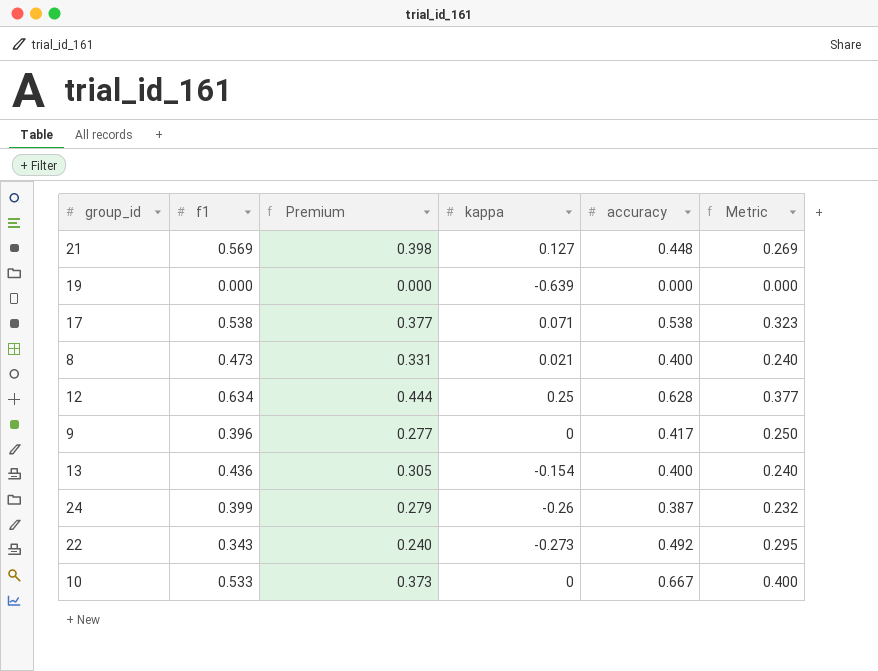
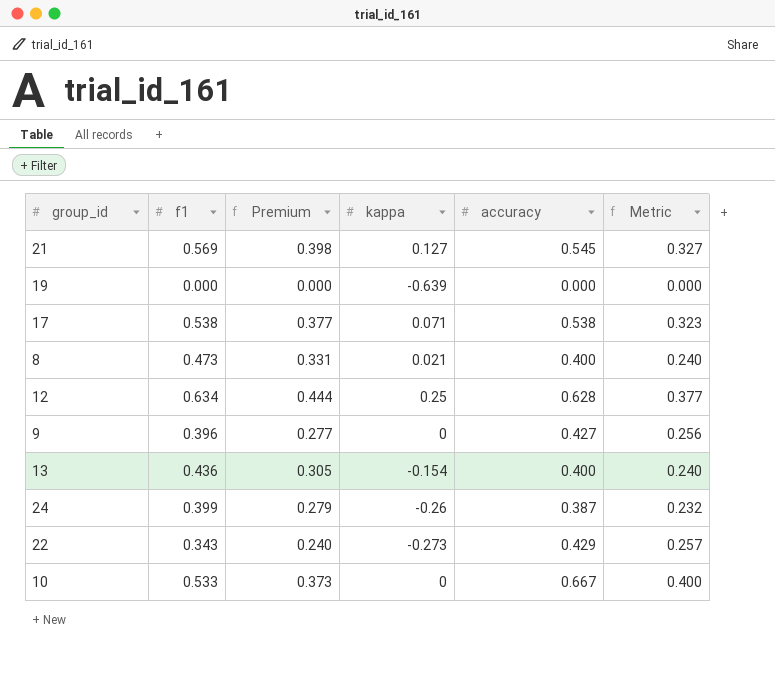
21 | accuracy: 0.448 -> 0.545
21 | Metric: 0.269 -> 0.327
9 | accuracy: 0.417 -> 0.427
9 | Metric: 0.250 -> 0.256
22 | accuracy: 0.492 -> 0.429
22 | Metric: 0.295 -> 0.257

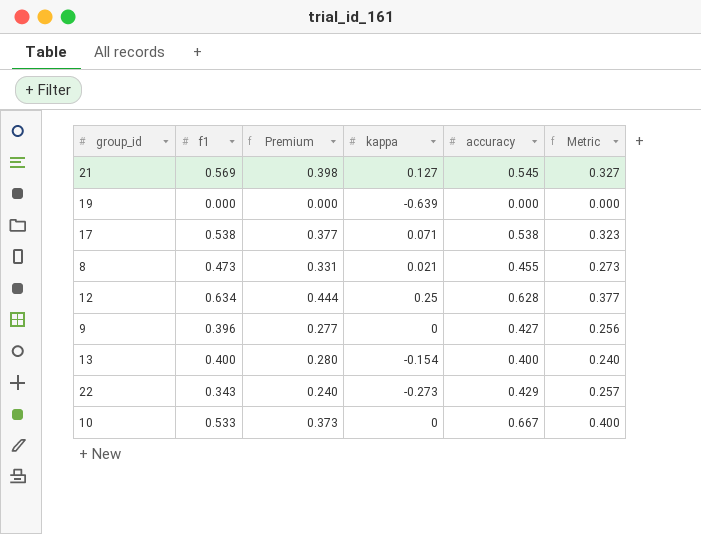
row 24: 0.399 | 0.279 | -0.26 | 0.387 | 0.232 -> none
8 | accuracy: 0.400 -> 0.455
8 | Metric: 0.240 -> 0.273
13 | f1: 0.436 -> 0.400
13 | Premium: 0.305 -> 0.280

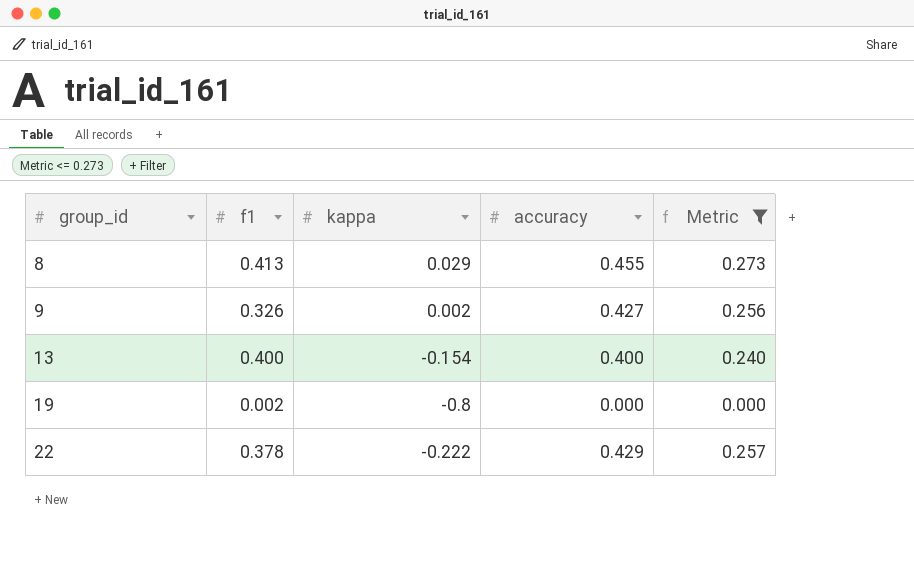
filter: none -> Metric <= 0.273
row order: none -> group_id ascending
column Premium | formula: [f1] * 0.7 -> none
8 | f1: 0.473 -> 0.413
8 | kappa: 0.021 -> 0.029
9 | f1: 0.396 -> 0.326
9 | kappa: 0 -> 0.002
19 | f1: 0.000 -> 0.002
19 | kappa: -0.639 -> -0.8
22 | f1: 0.343 -> 0.378
22 | kappa: -0.273 -> -0.222

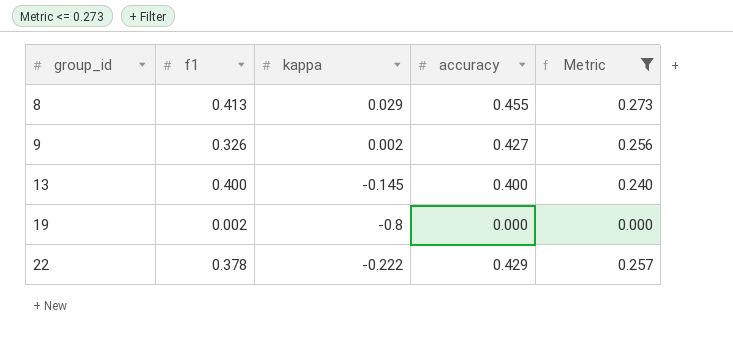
13 | kappa: -0.154 -> -0.145

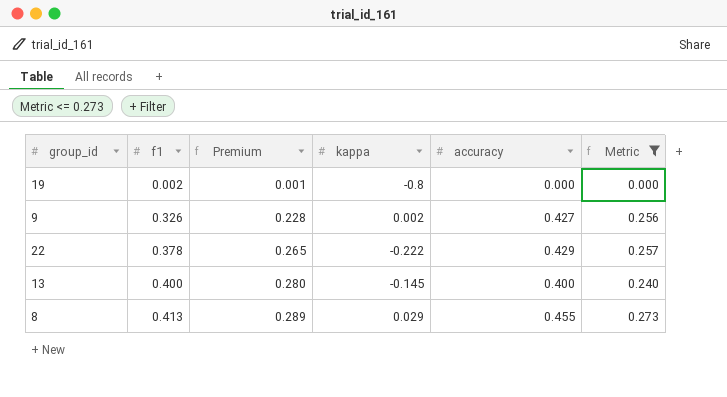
row order: group_id ascending -> f1 ascending
column Premium | formula: none -> [f1] * 0.7

